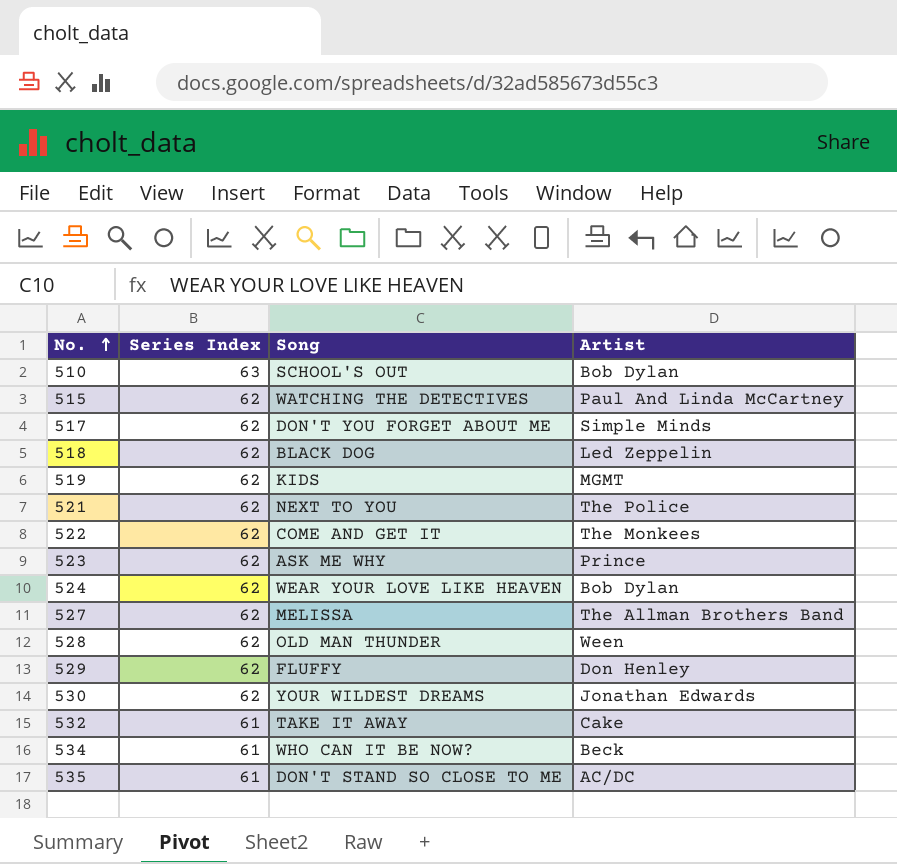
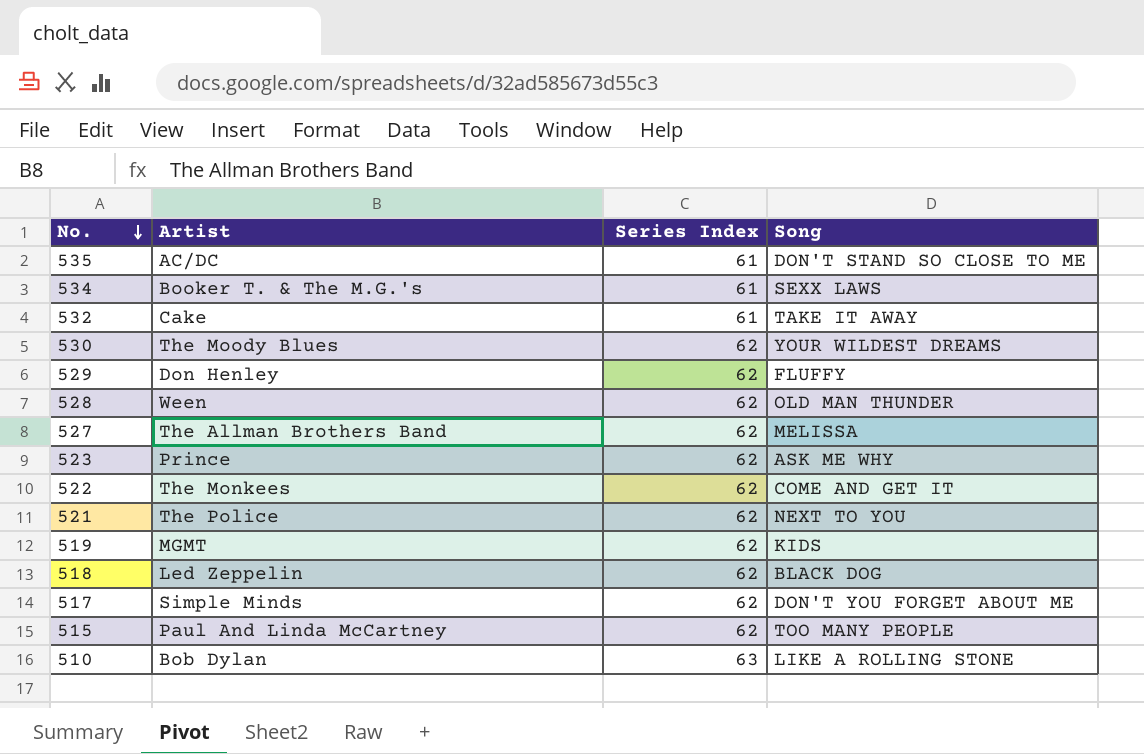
row order: No. ascending -> No. descending
column Artist | position: 4 -> 2
row 524: 62 | WEAR YOUR LOVE LIKE HEAVEN | Bob Dylan -> none
534 | Artist: Beck -> Booker T. & The M.G.'s
534 | Song: WHO CAN IT BE NOW? -> SEXX LAWS
530 | Artist: Jonathan Edwards -> The Moody Blues
515 | Song: WATCHING THE DETECTIVES -> TOO MANY PEOPLE
510 | Song: SCHOOL'S OUT -> LIKE A ROLLING STONE

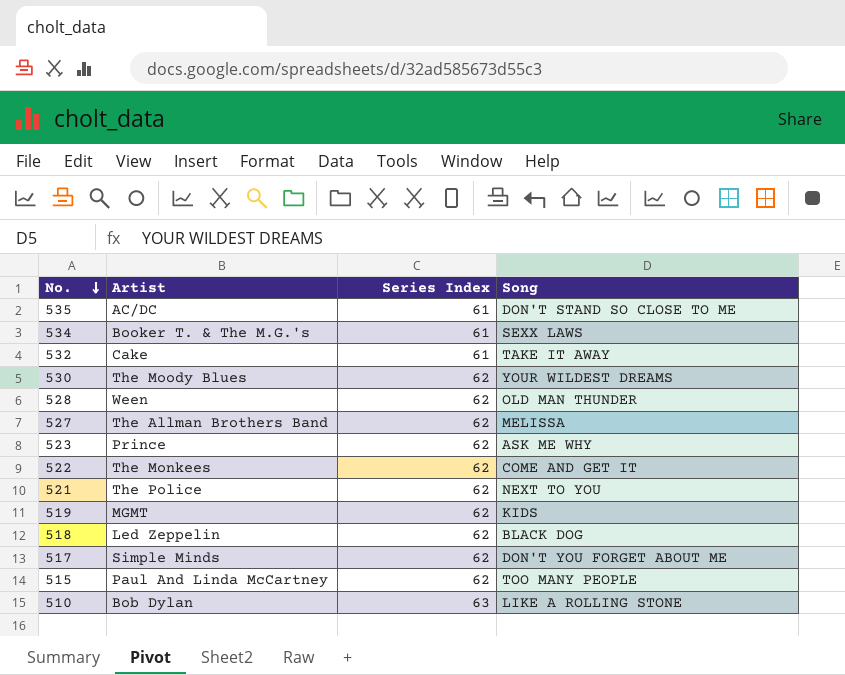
row 529: Don Henley | 62 | FLUFFY -> none

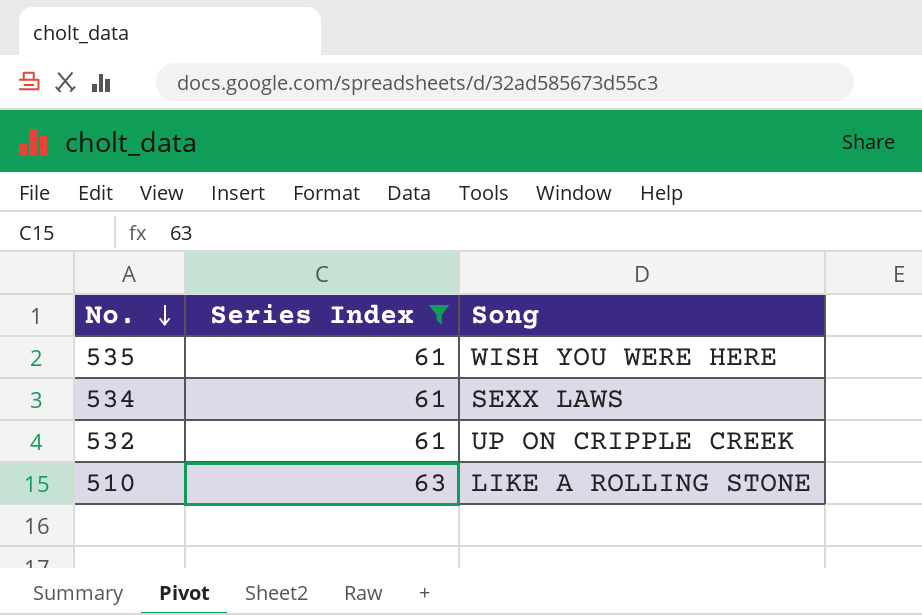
filter: none -> Series Index != 62
column Artist | position: 2 -> none
535 | Song: DON'T STAND SO CLOSE TO ME -> WISH YOU WERE HERE
532 | Song: TAKE IT AWAY -> UP ON CRIPPLE CREEK

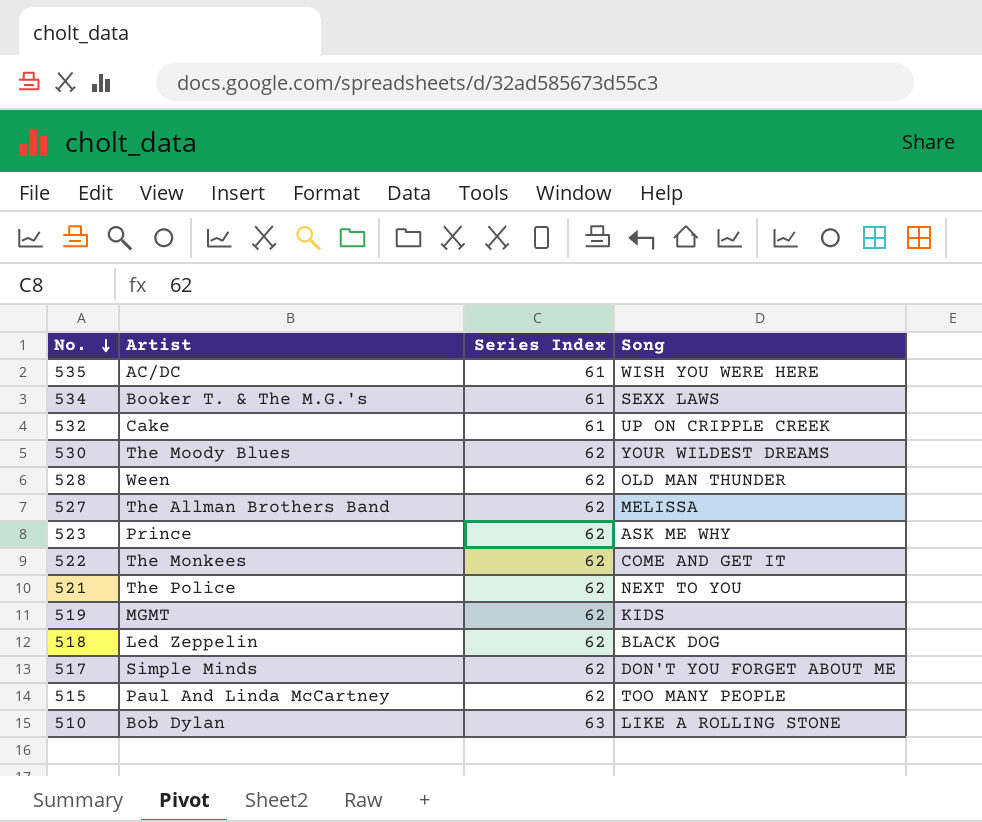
filter: Series Index != 62 -> none
column Artist | position: none -> 2

